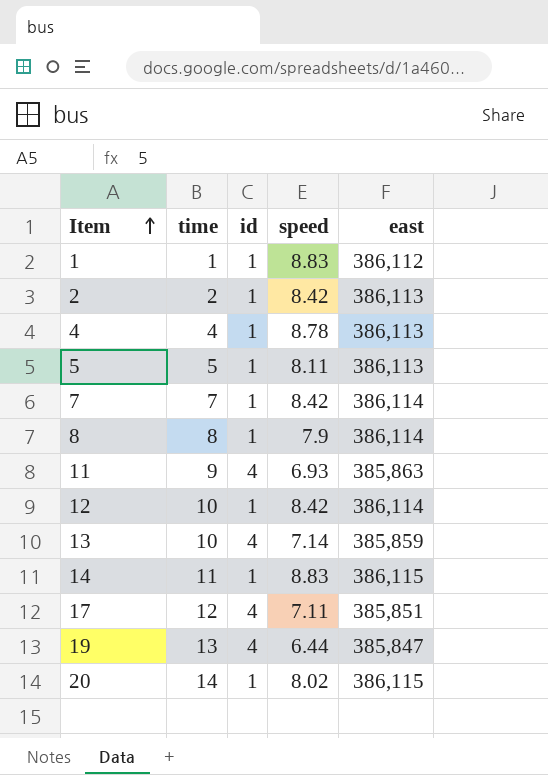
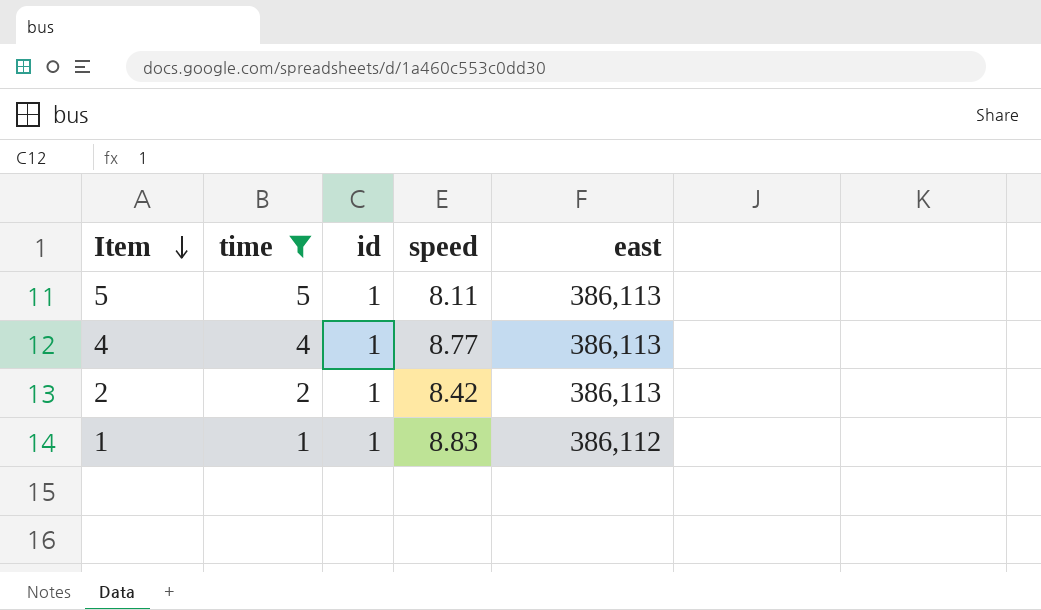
filter: none -> time <= 5
row order: Item ascending -> Item descending
4 | speed: 8.78 -> 8.77

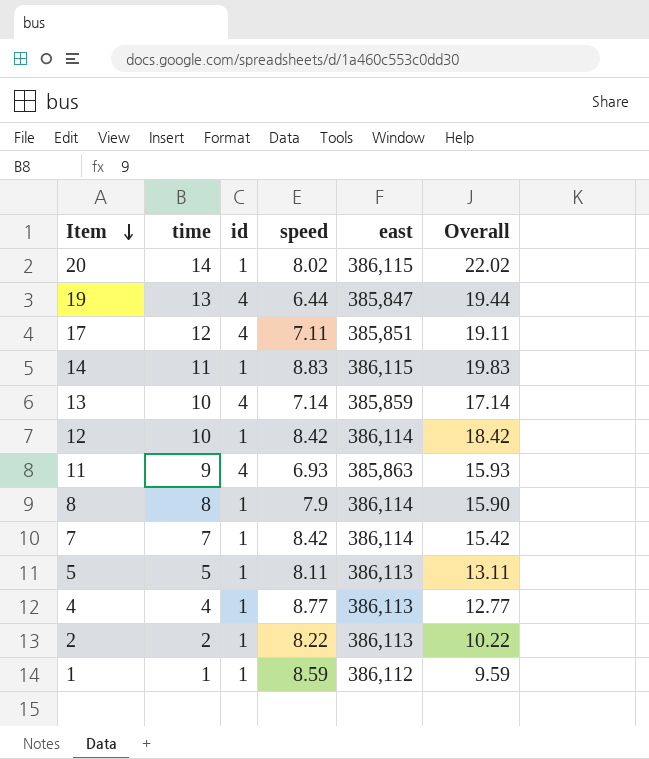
filter: time <= 5 -> none
column Overall | formula: none -> [time] + [speed]
2 | speed: 8.42 -> 8.22
1 | speed: 8.83 -> 8.59

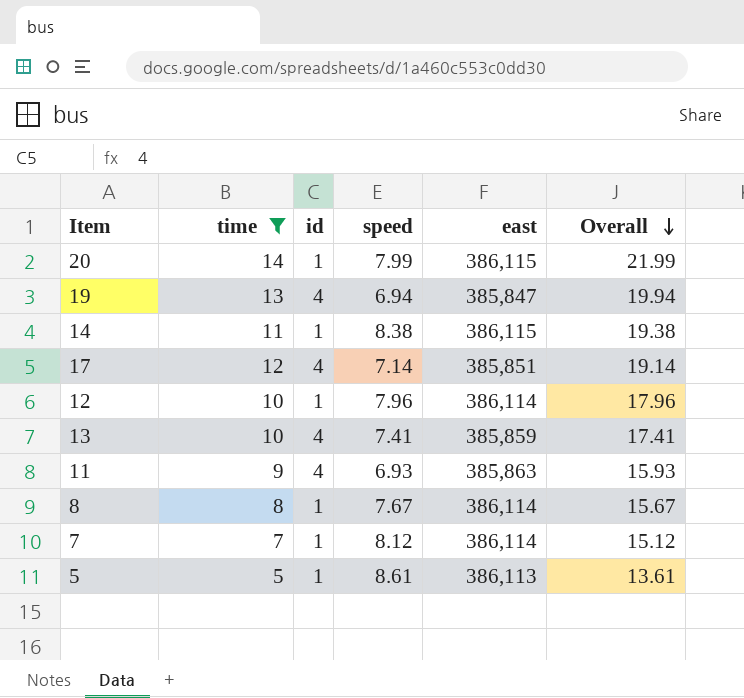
filter: none -> time >= 5
row order: Item descending -> Overall descending
20 | speed: 8.02 -> 7.99
20 | Overall: 22.02 -> 21.99
19 | speed: 6.44 -> 6.94
19 | Overall: 19.44 -> 19.94
14 | speed: 8.83 -> 8.38
14 | Overall: 19.83 -> 19.38
17 | speed: 7.11 -> 7.14
17 | Overall: 19.11 -> 19.14
12 | speed: 8.42 -> 7.96
12 | Overall: 18.42 -> 17.96
13 | speed: 7.14 -> 7.41
13 | Overall: 17.14 -> 17.41
8 | speed: 7.9 -> 7.67
8 | Overall: 15.90 -> 15.67
7 | speed: 8.42 -> 8.12
7 | Overall: 15.42 -> 15.12
5 | speed: 8.11 -> 8.61
5 | Overall: 13.11 -> 13.61

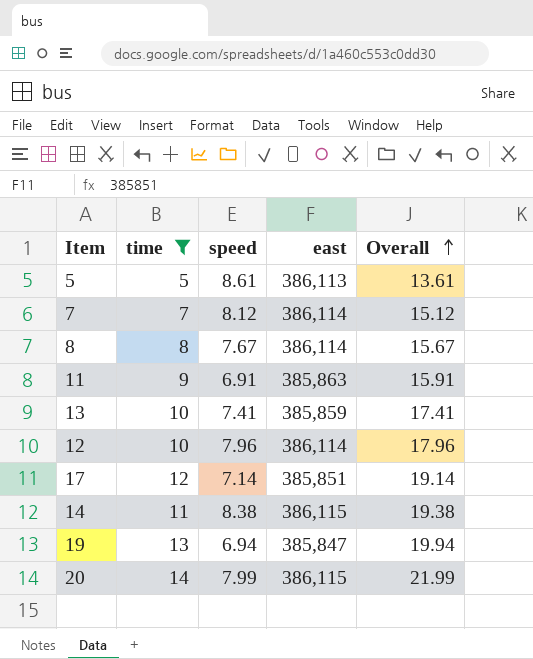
row order: Overall descending -> Overall ascending
column id | position: 3 -> none
11 | speed: 6.93 -> 6.91
11 | Overall: 15.93 -> 15.91

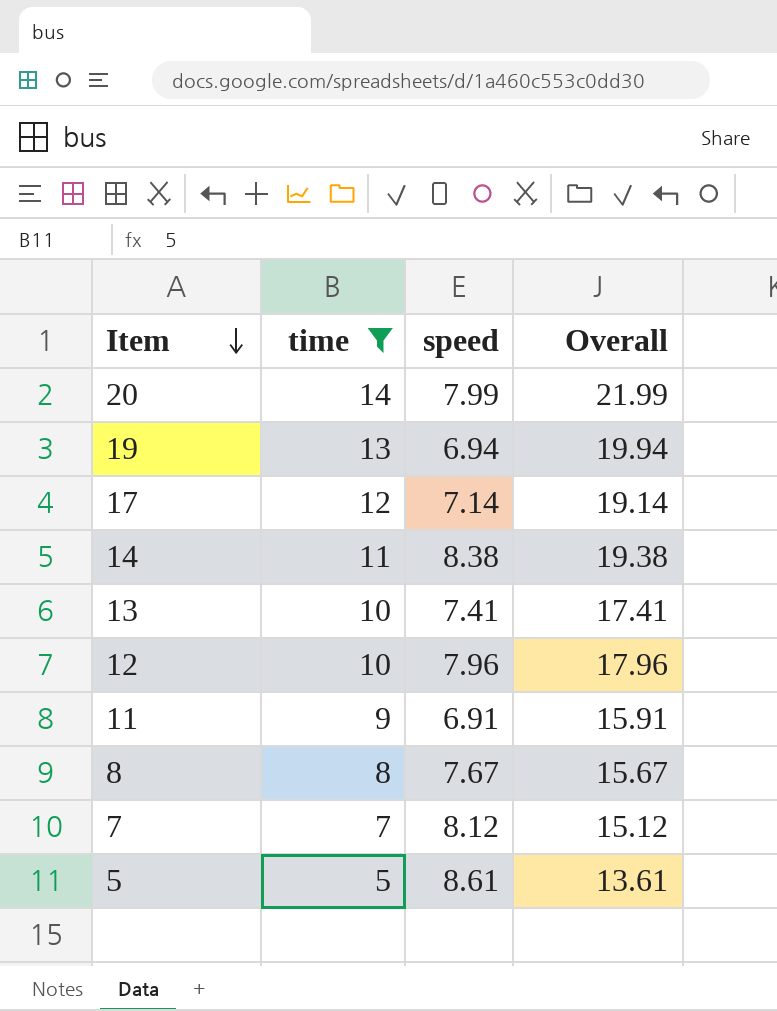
row order: Overall ascending -> Item descending
column east | position: 4 -> none

